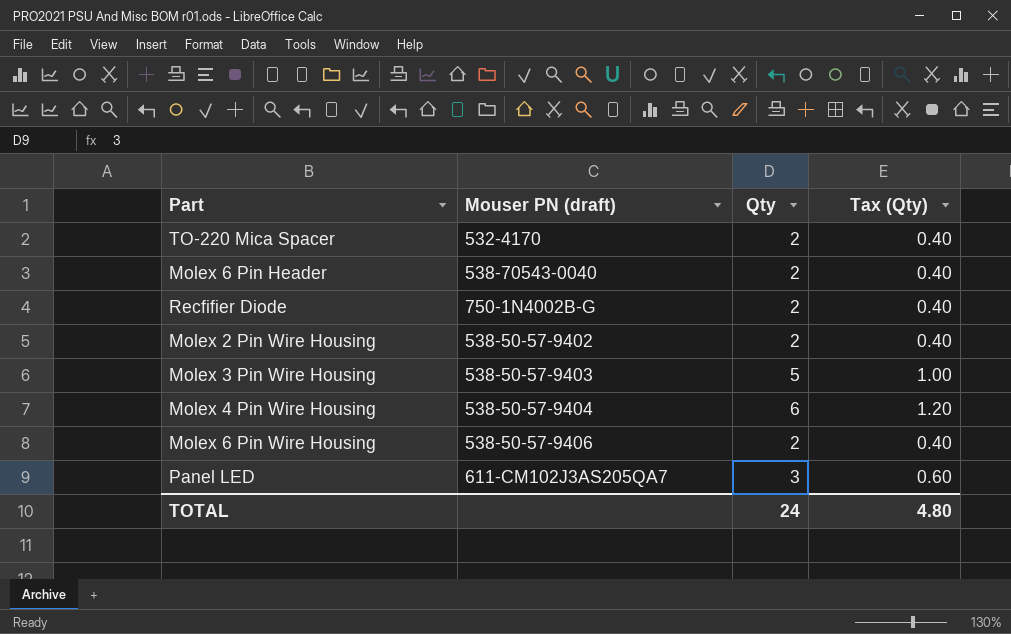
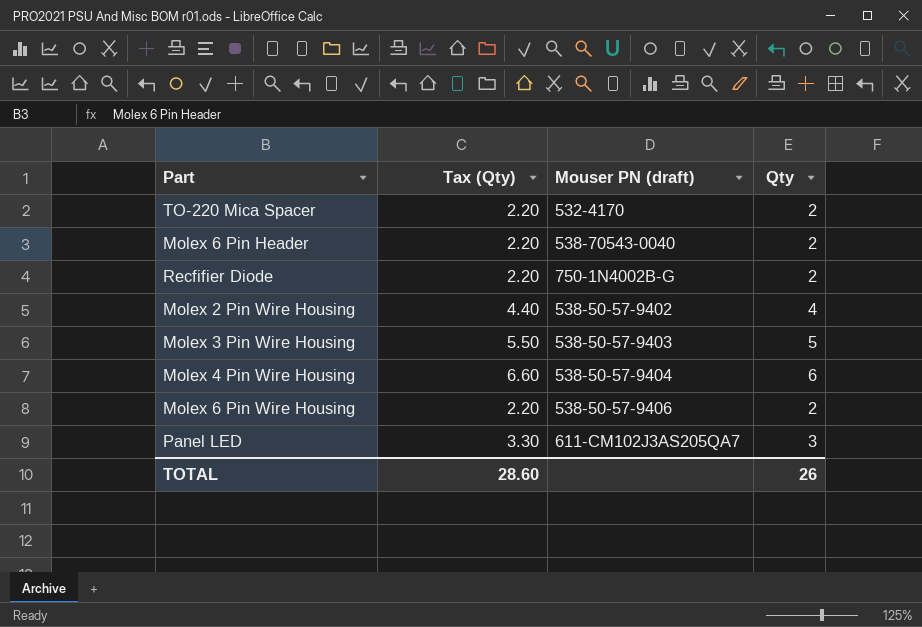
column Tax (Qty) | formula: [Qty] * 0.2 -> [Qty] * 1.1
column Tax (Qty) | position: 4 -> 2
Molex 2 Pin Wire Housing | Qty: 2 -> 4
TOTAL | Tax (Qty): 4.80 -> 28.60
TOTAL | Qty: 24 -> 26

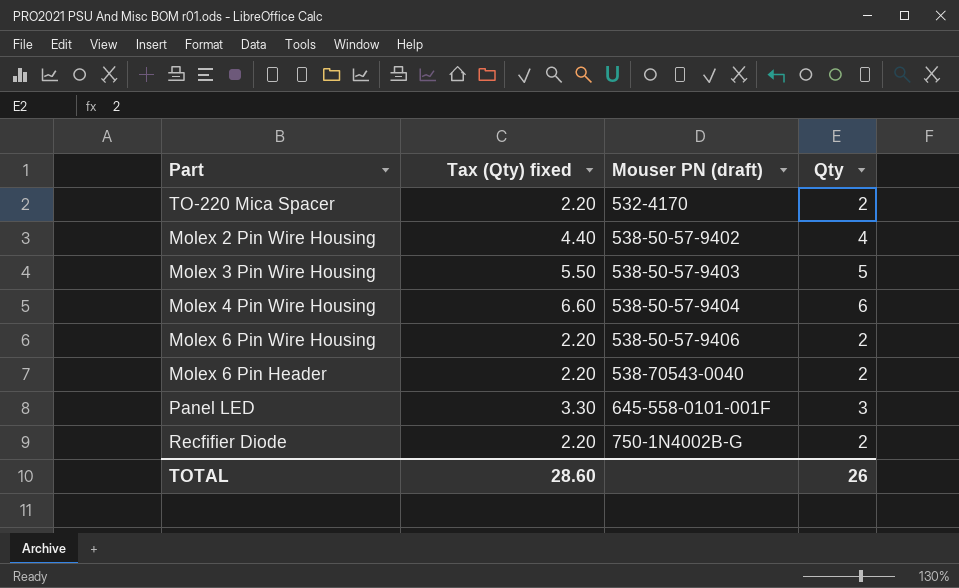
row order: none -> Mouser PN (draft) ascending
column name: Tax (Qty) -> Tax (Qty) fixed
Panel LED | Mouser PN (draft): 611-CM102J3AS205QA7 -> 645-558-0101-001F

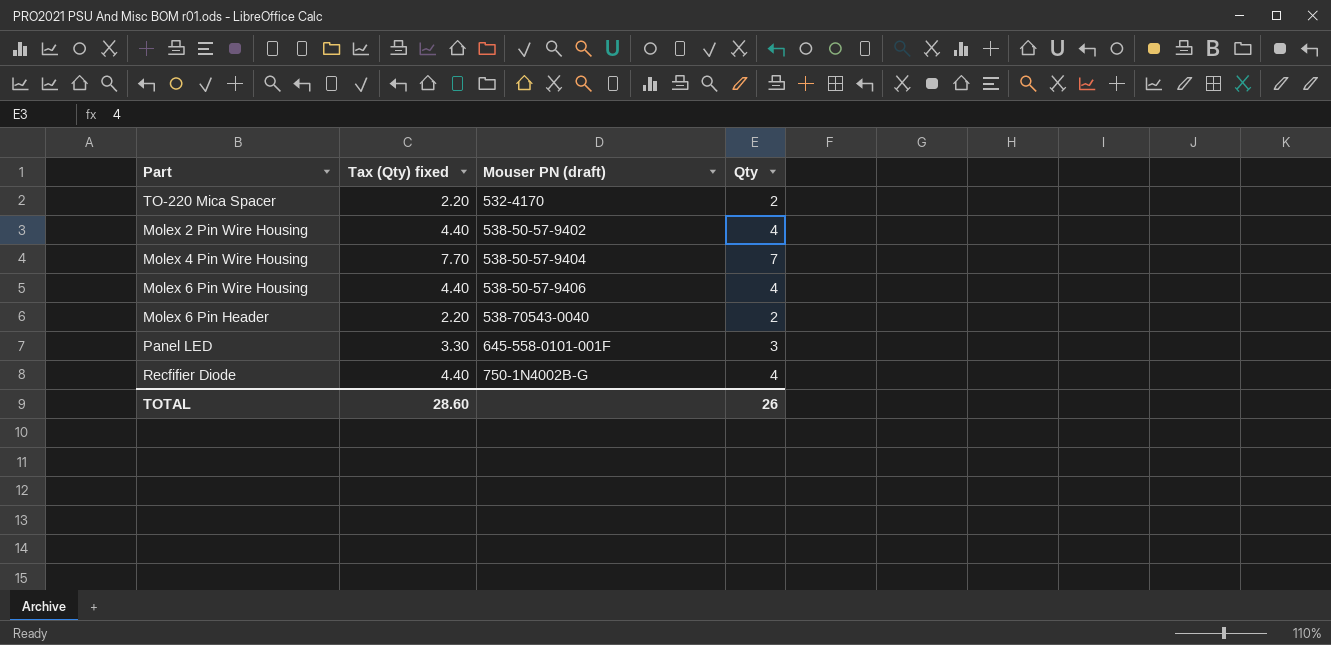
row Molex 3 Pin Wire Housing: 5.50 | 538-50-57-9403 | 5 -> none
Molex 4 Pin Wire Housing | Tax (Qty) fixed: 6.60 -> 7.70
Molex 4 Pin Wire Housing | Qty: 6 -> 7
Molex 6 Pin Wire Housing | Tax (Qty) fixed: 2.20 -> 4.40
Molex 6 Pin Wire Housing | Qty: 2 -> 4
Recfifier Diode | Tax (Qty) fixed: 2.20 -> 4.40
Recfifier Diode | Qty: 2 -> 4

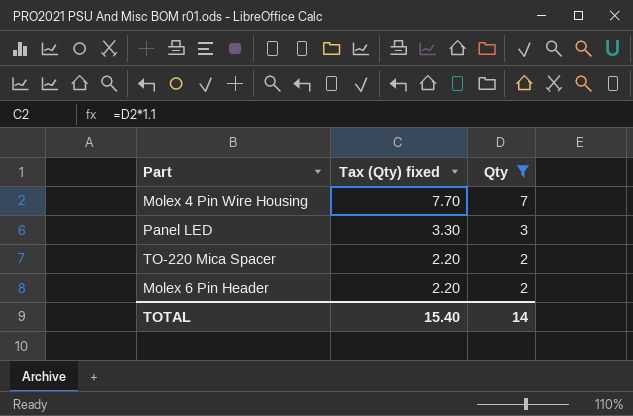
filter: none -> Qty != 4
row order: Mouser PN (draft) ascending -> Tax (Qty) fixed descending
column Mouser PN (draft) | position: 3 -> none
TOTAL | Tax (Qty) fixed: 28.60 -> 15.40
TOTAL | Qty: 26 -> 14

